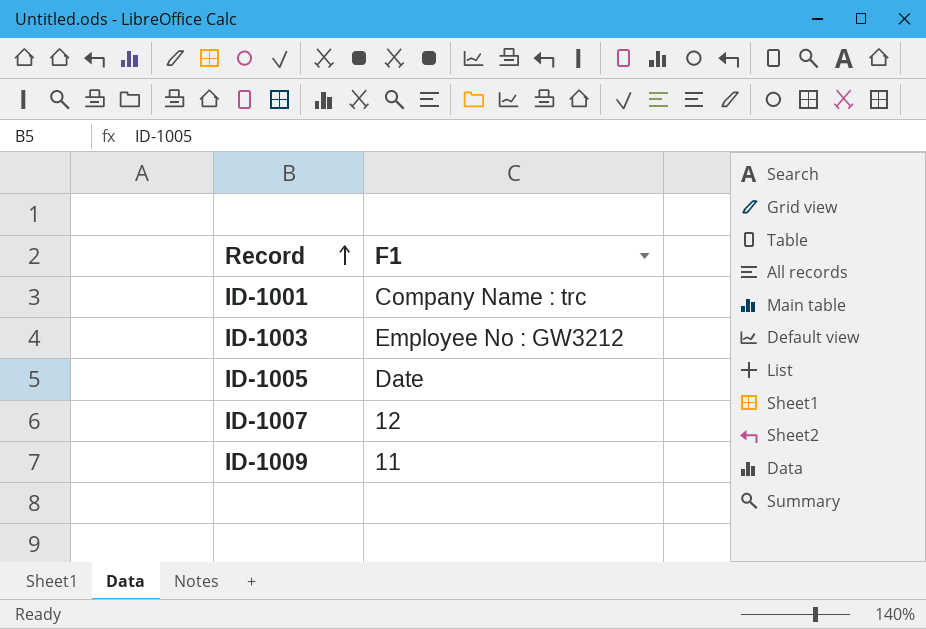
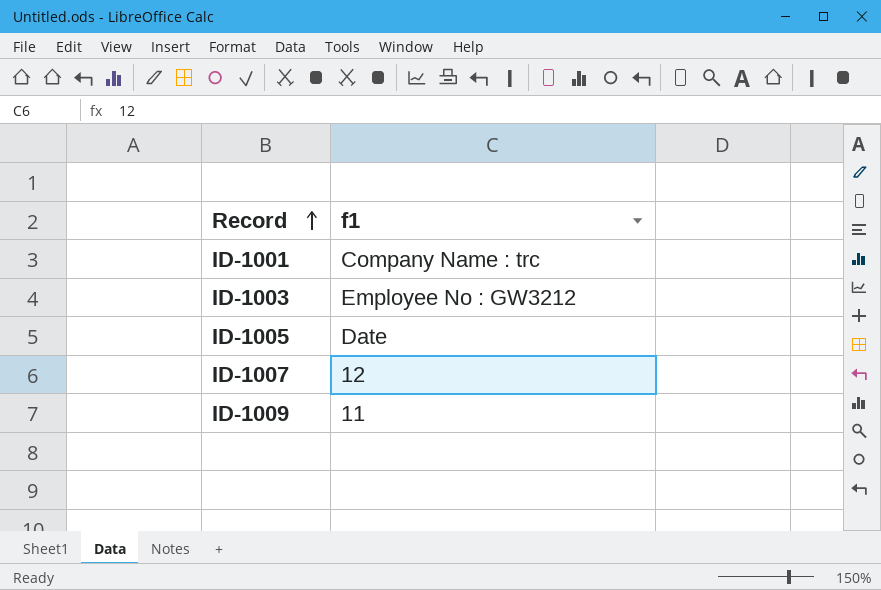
column name: F1 -> f1

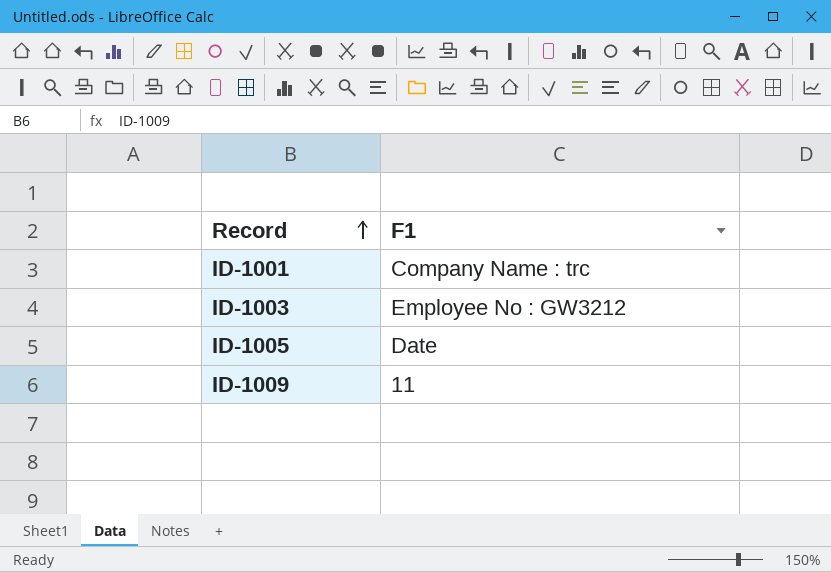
column name: f1 -> F1
row ID-1007: 12 -> none

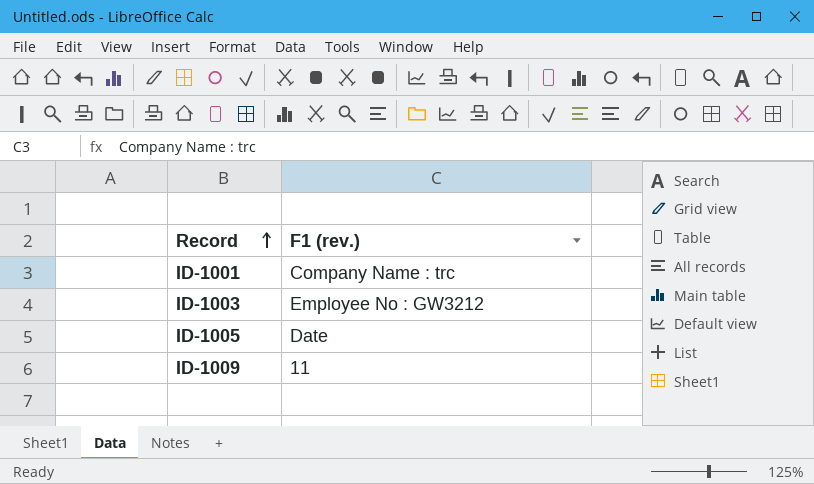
column name: F1 -> F1 (rev.)

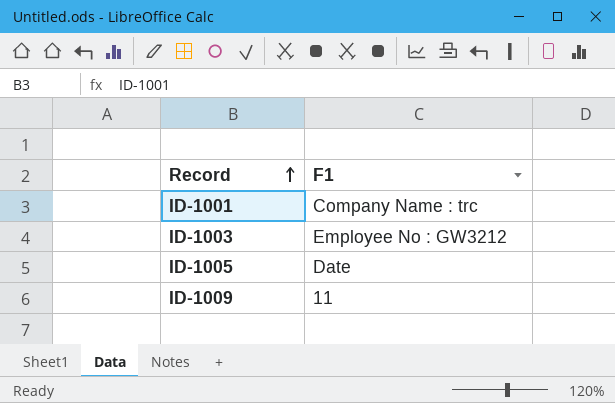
column name: F1 (rev.) -> F1

